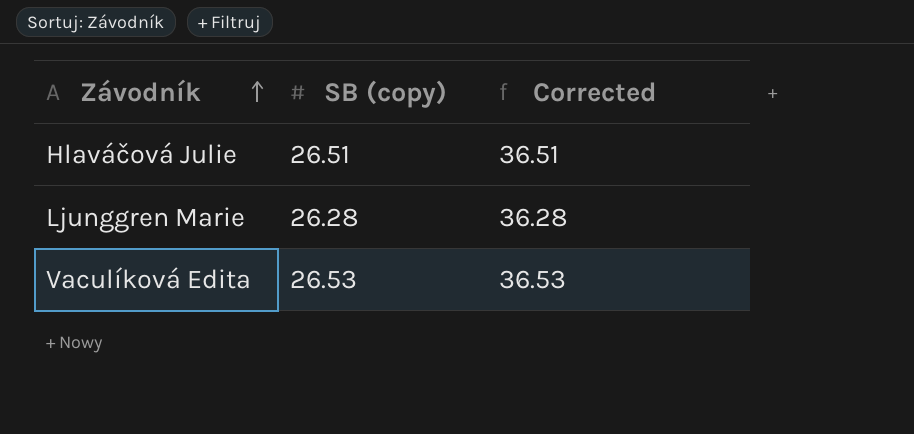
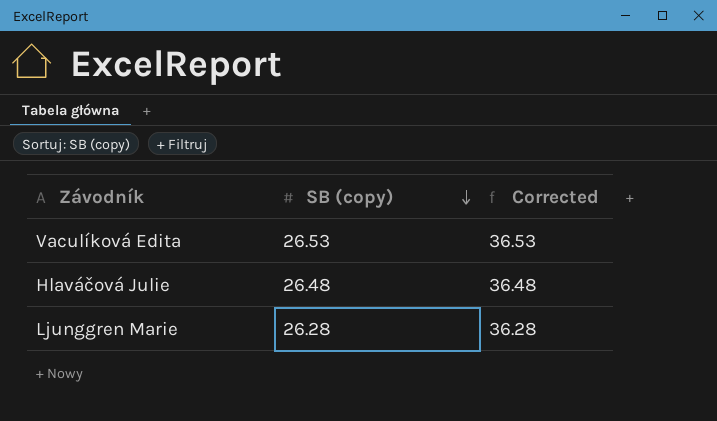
row order: Závodník ascending -> SB (copy) descending
Hlaváčová Julie | SB (copy): 26.51 -> 26.48
Hlaváčová Julie | Corrected: 36.51 -> 36.48

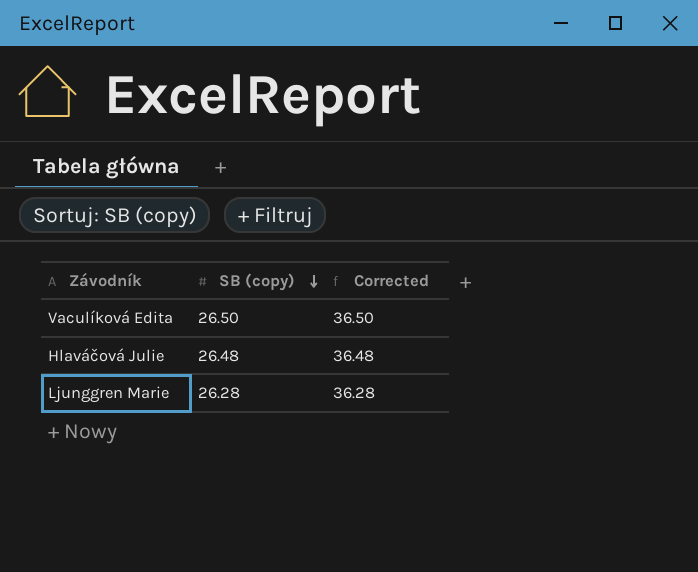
Vaculíková Edita | SB (copy): 26.53 -> 26.50
Vaculíková Edita | Corrected: 36.53 -> 36.50

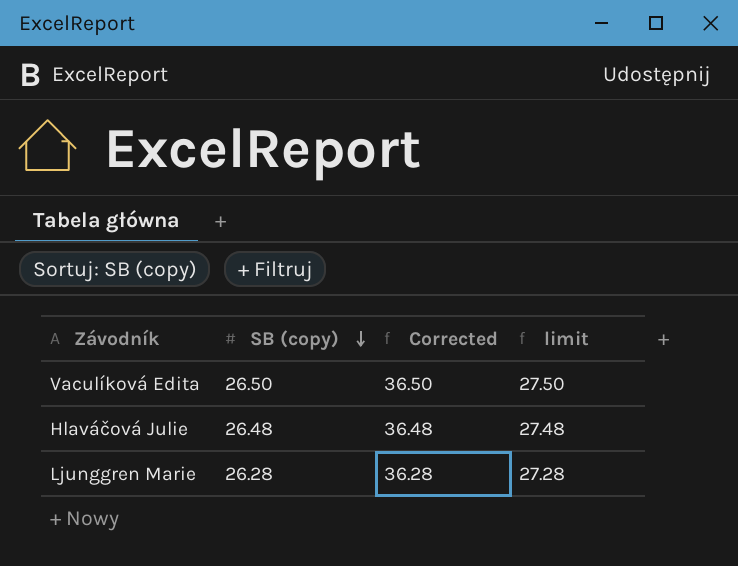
column limit | formula: none -> [SB (copy)] + 1

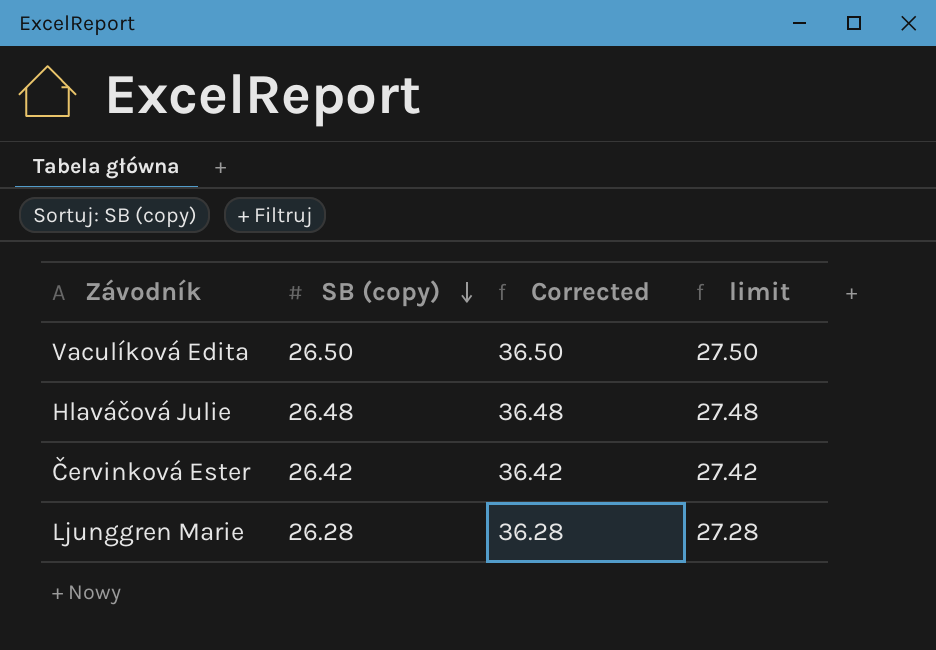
row Červinková Ester: none -> 26.42 | 36.42 | 27.42

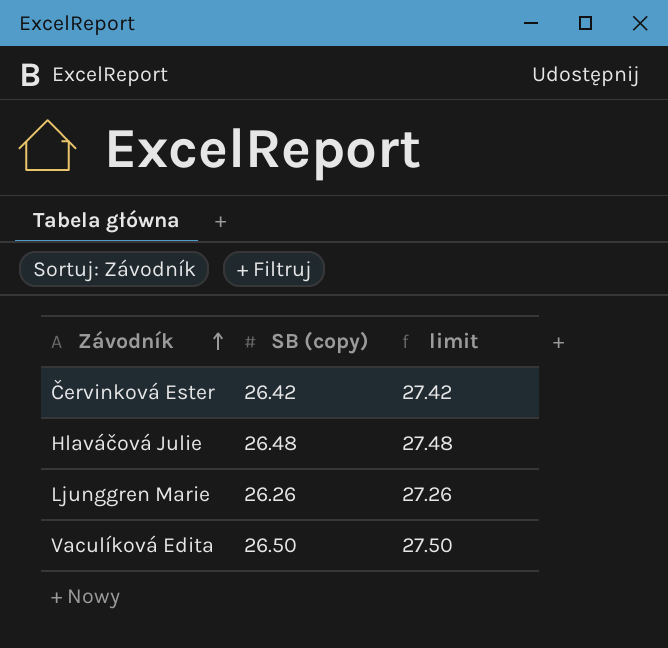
row order: SB (copy) descending -> Závodník ascending
column Corrected | formula: [SB (copy)] + 10 -> none
Ljunggren Marie | SB (copy): 26.28 -> 26.26
Ljunggren Marie | limit: 27.28 -> 27.26

